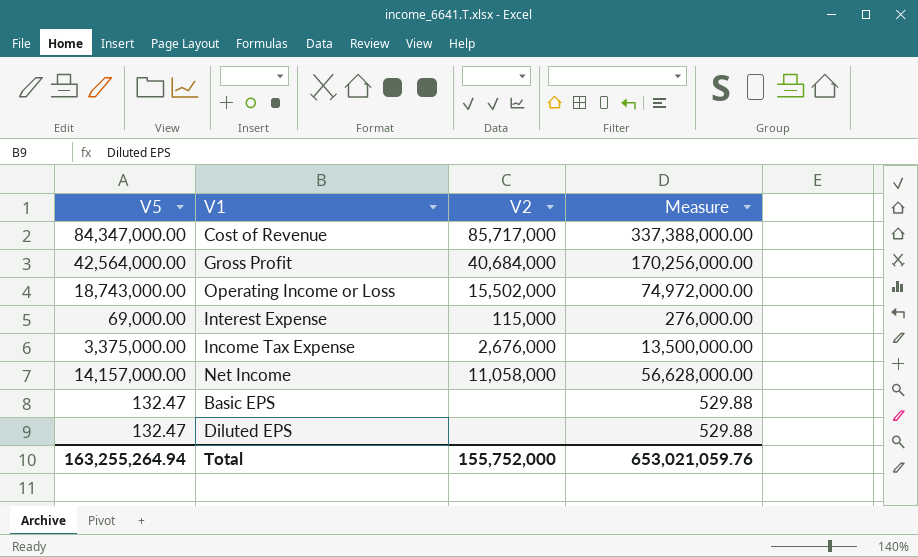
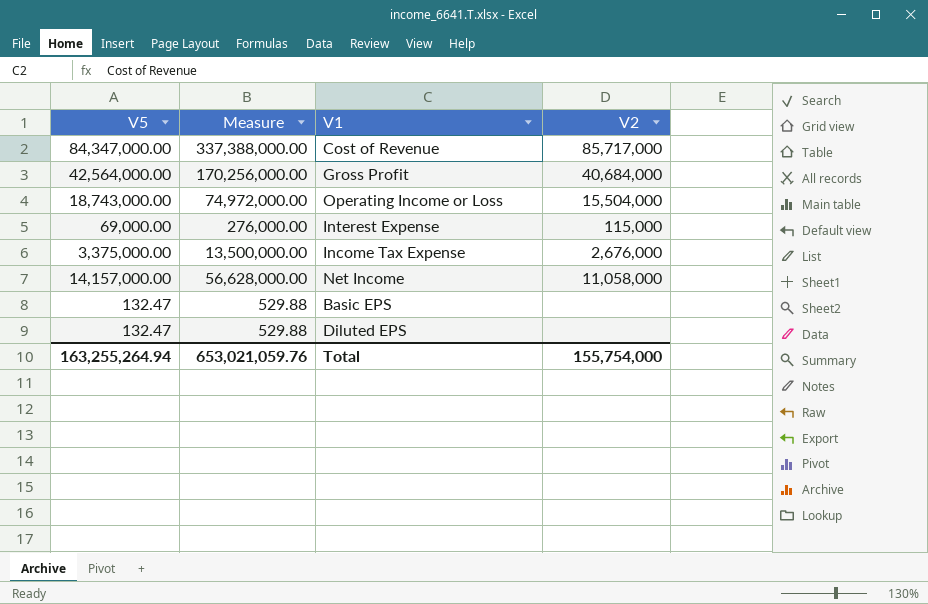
column Measure | position: 4 -> 2
Operating Income or Loss | V2: 15,502,000 -> 15,504,000
Total | V2: 155,752,000 -> 155,754,000

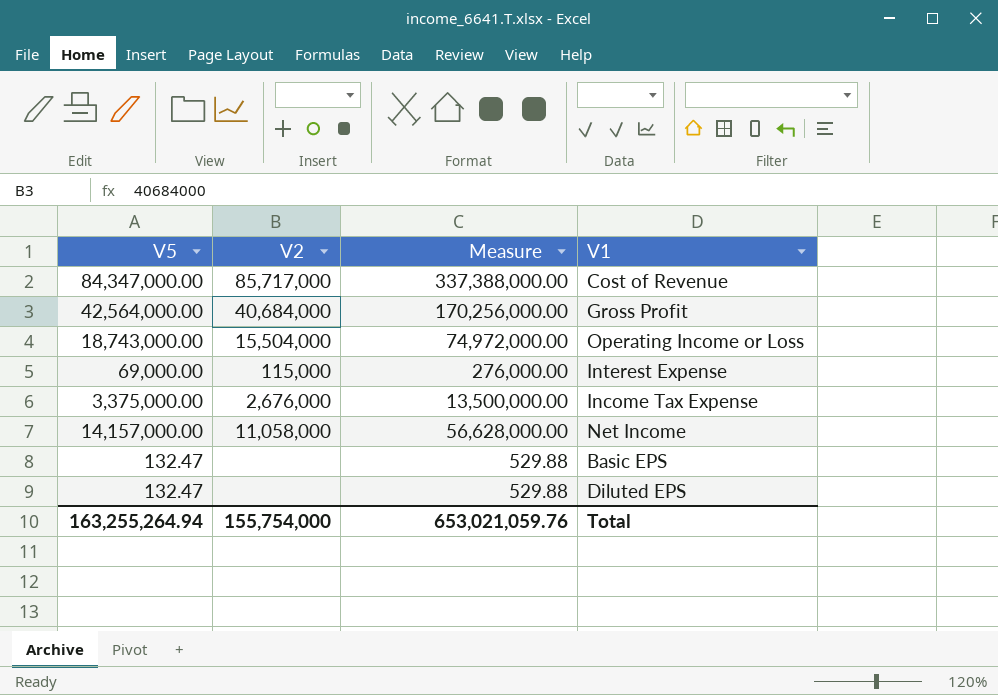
column V2 | position: 4 -> 2

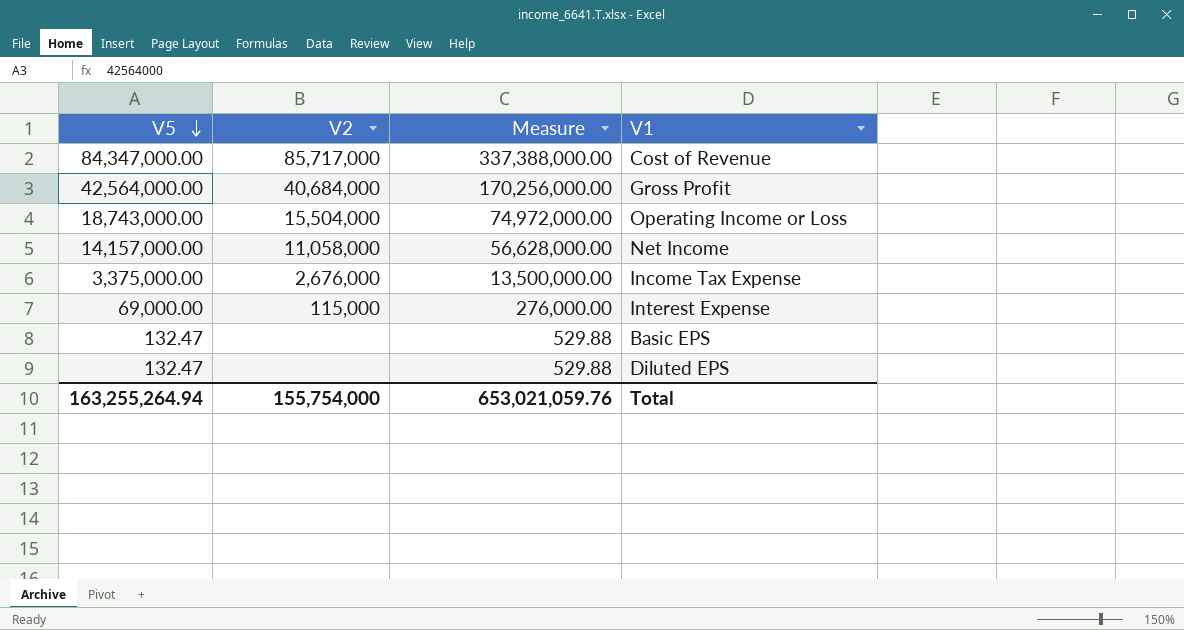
row order: none -> V5 descending

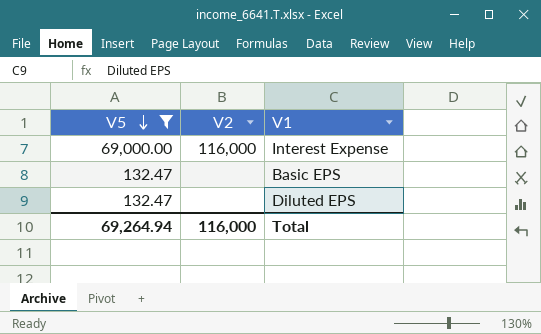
filter: none -> V5 <= 69,000.00
column Measure | formula: [V5] * 4 -> none
Interest Expense | V2: 115,000 -> 116,000
Total | V5: 163,255,264.94 -> 69,264.94
Total | V2: 155,754,000 -> 116,000

